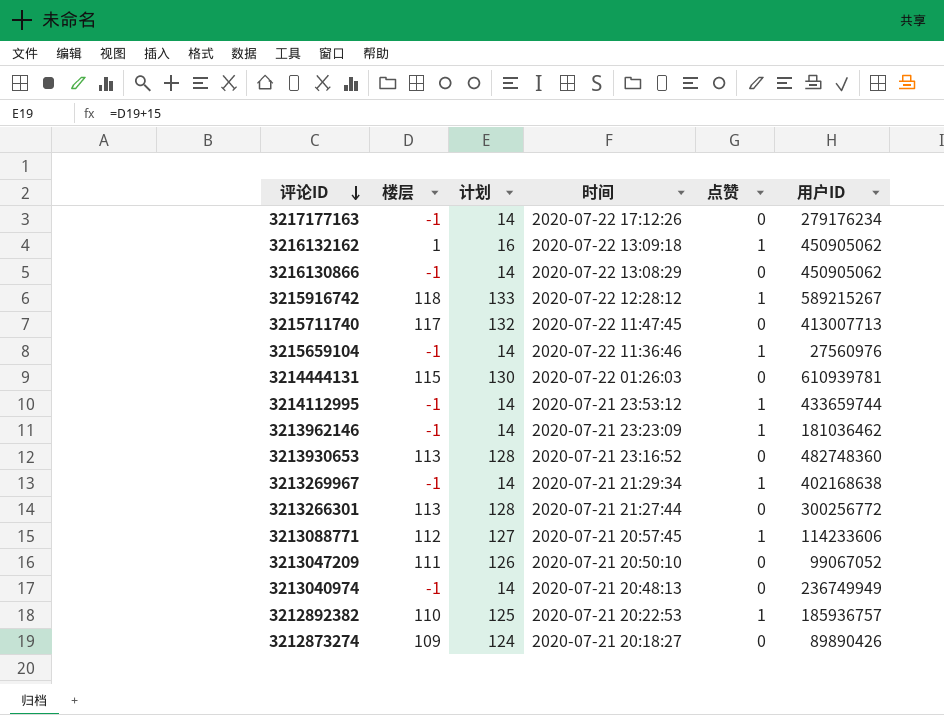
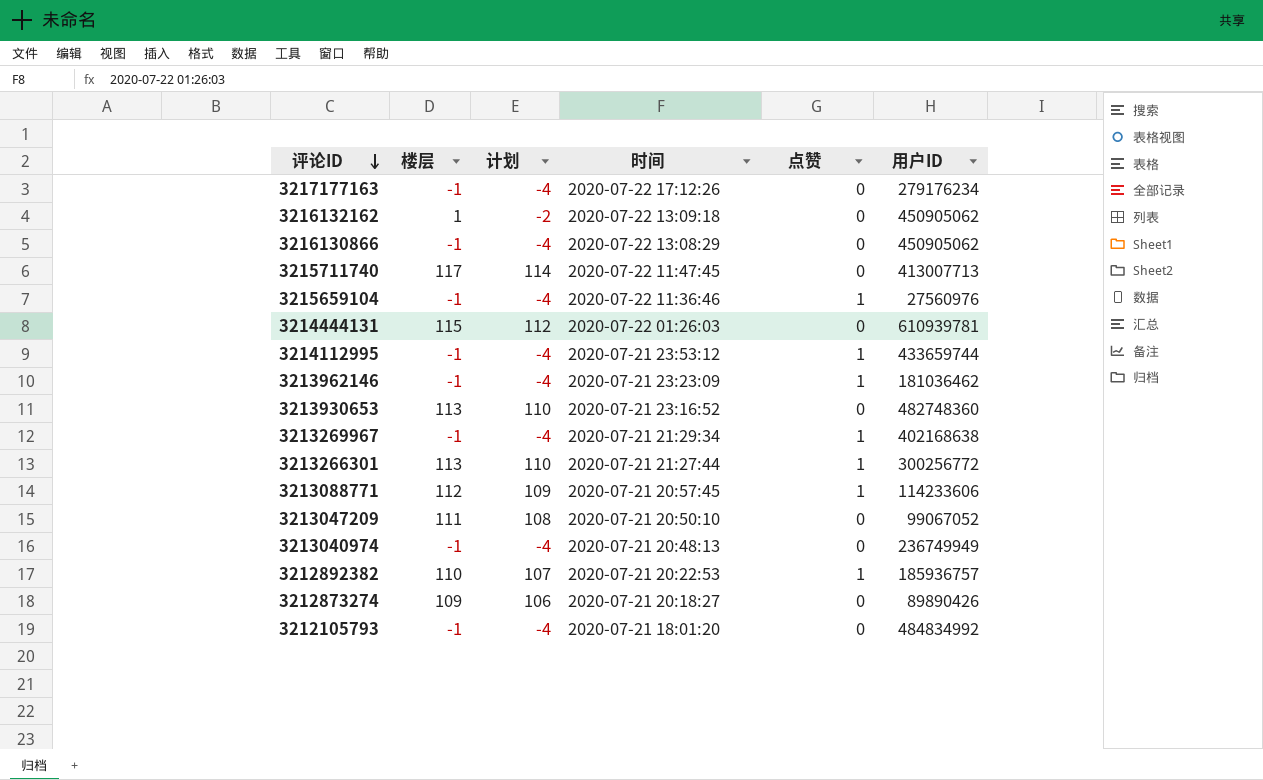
column 计划 | formula: [楼层] + 15 -> [楼层] - 3
row 3215916742: 118 | 133 | 2020-07-22 12:28:12 | 1 | 589215267 -> none
3216132162 | 点赞: 1 -> 0
3213266301 | 点赞: 0 -> 1
row 3212105793: none -> -1 | -4 | 2020-07-21 18:01:20 | 0 | 484834992

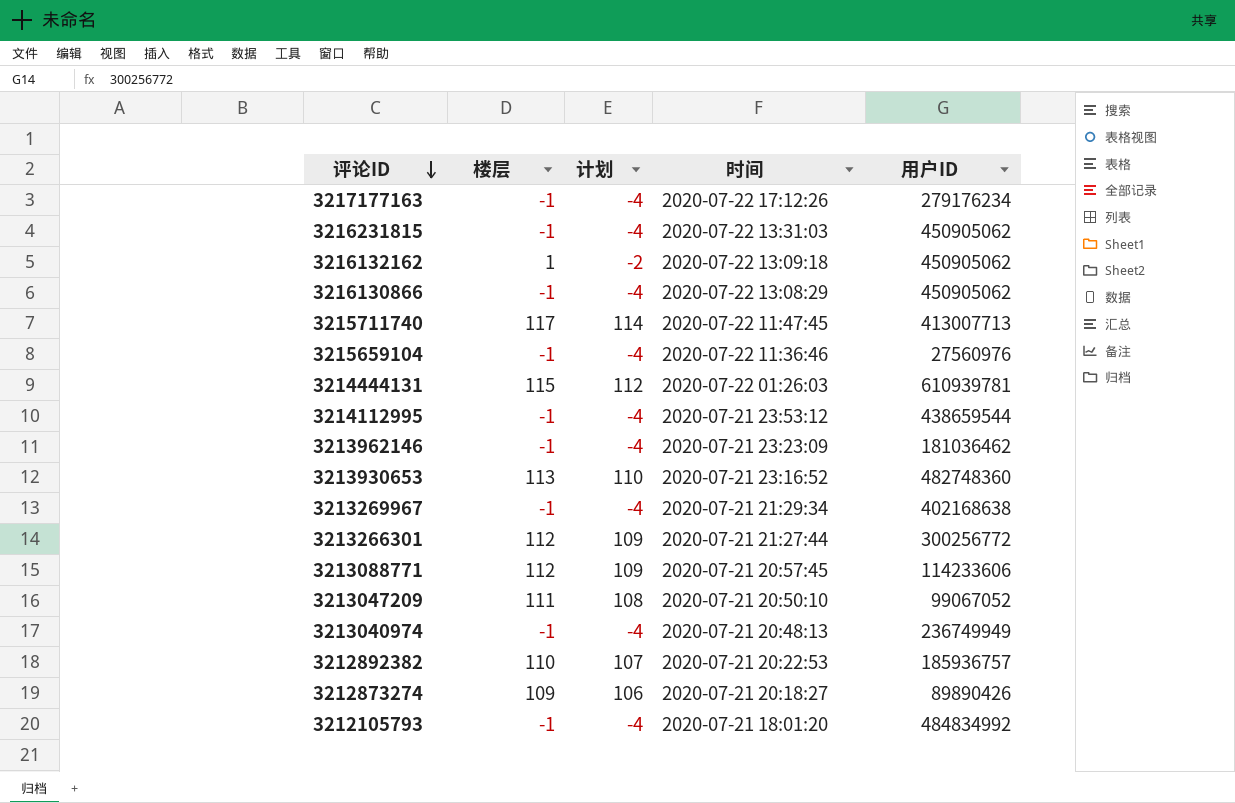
column 点赞 | position: 5 -> none
row 3216231815: none -> -1 | -4 | 2020-07-22 13:31:03 | 450905062
3214112995 | 用户ID: 433659744 -> 438659544
3213266301 | 楼层: 113 -> 112
3213266301 | 计划: 110 -> 109

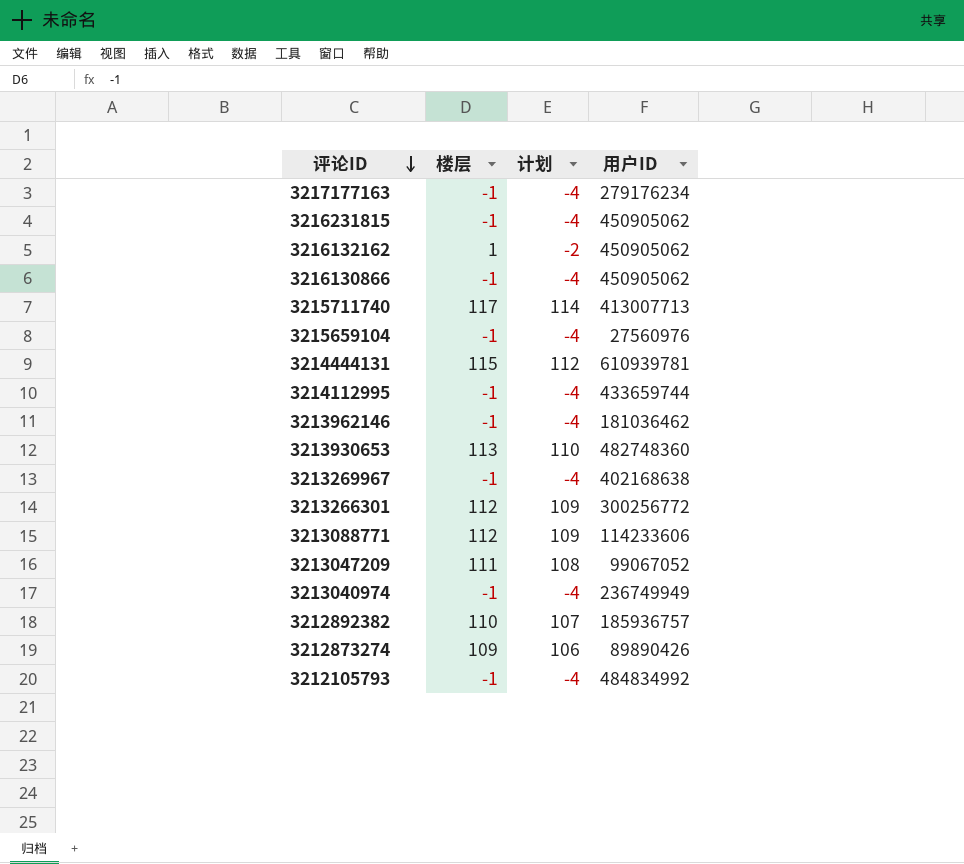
column 时间 | position: 4 -> none
3214112995 | 用户ID: 438659544 -> 433659744

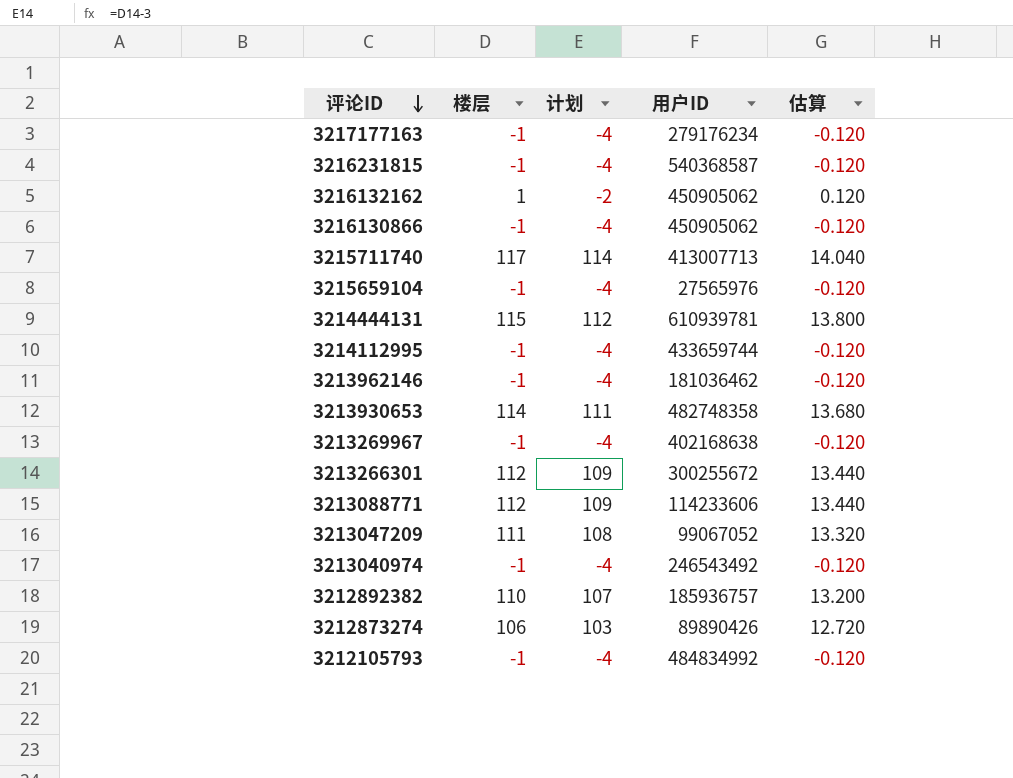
column 估算 | formula: none -> [楼层] * 0.12
3216231815 | 用户ID: 450905062 -> 540368587
3215659104 | 用户ID: 27560976 -> 27565976
3213930653 | 楼层: 113 -> 114
3213930653 | 计划: 110 -> 111
3213930653 | 用户ID: 482748360 -> 482748358
3213266301 | 用户ID: 300256772 -> 300255672
3213040974 | 用户ID: 236749949 -> 246543492
3212873274 | 楼层: 109 -> 106
3212873274 | 计划: 106 -> 103

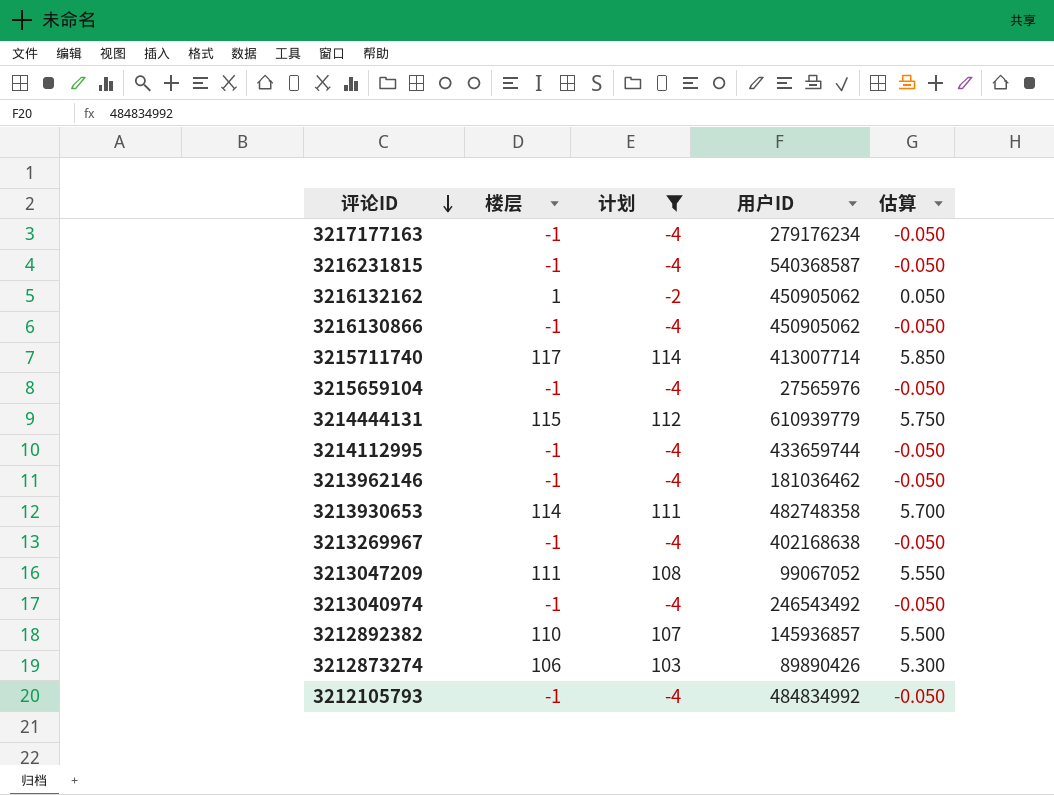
filter: none -> 计划 != 109
column 估算 | formula: [楼层] * 0.12 -> [楼层] * 0.05
3215711740 | 用户ID: 413007713 -> 413007714
3214444131 | 用户ID: 610939781 -> 610939779
3212892382 | 用户ID: 185936757 -> 145936857

